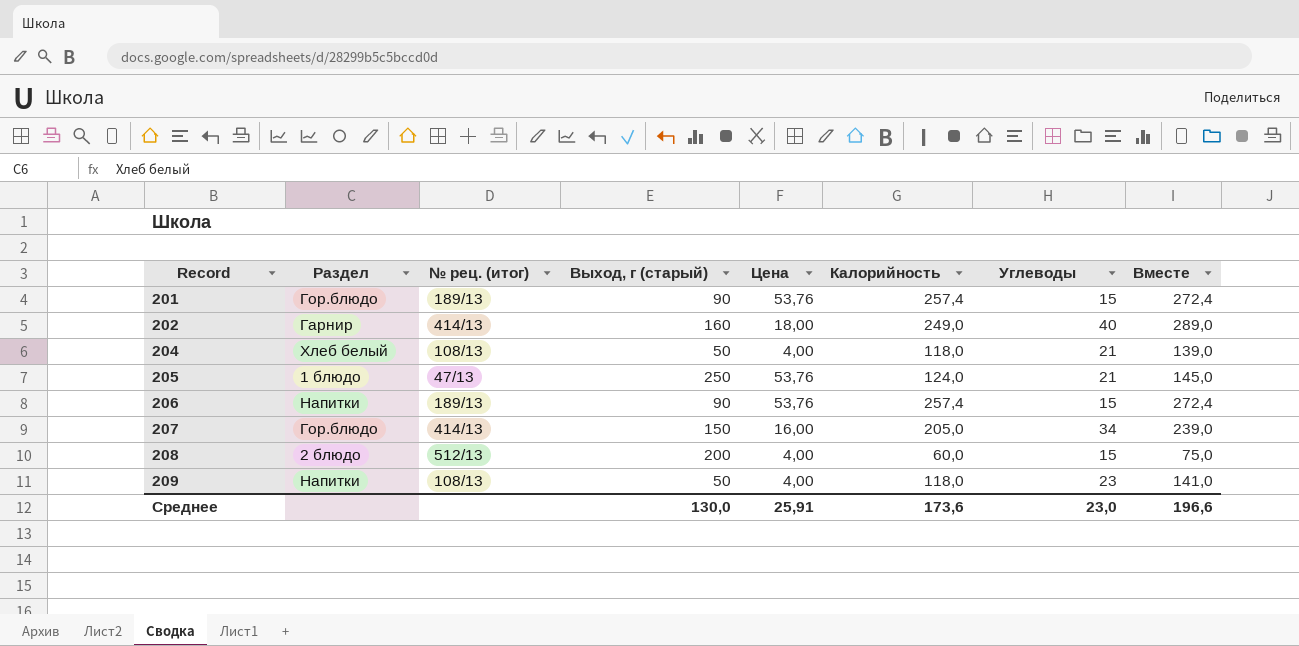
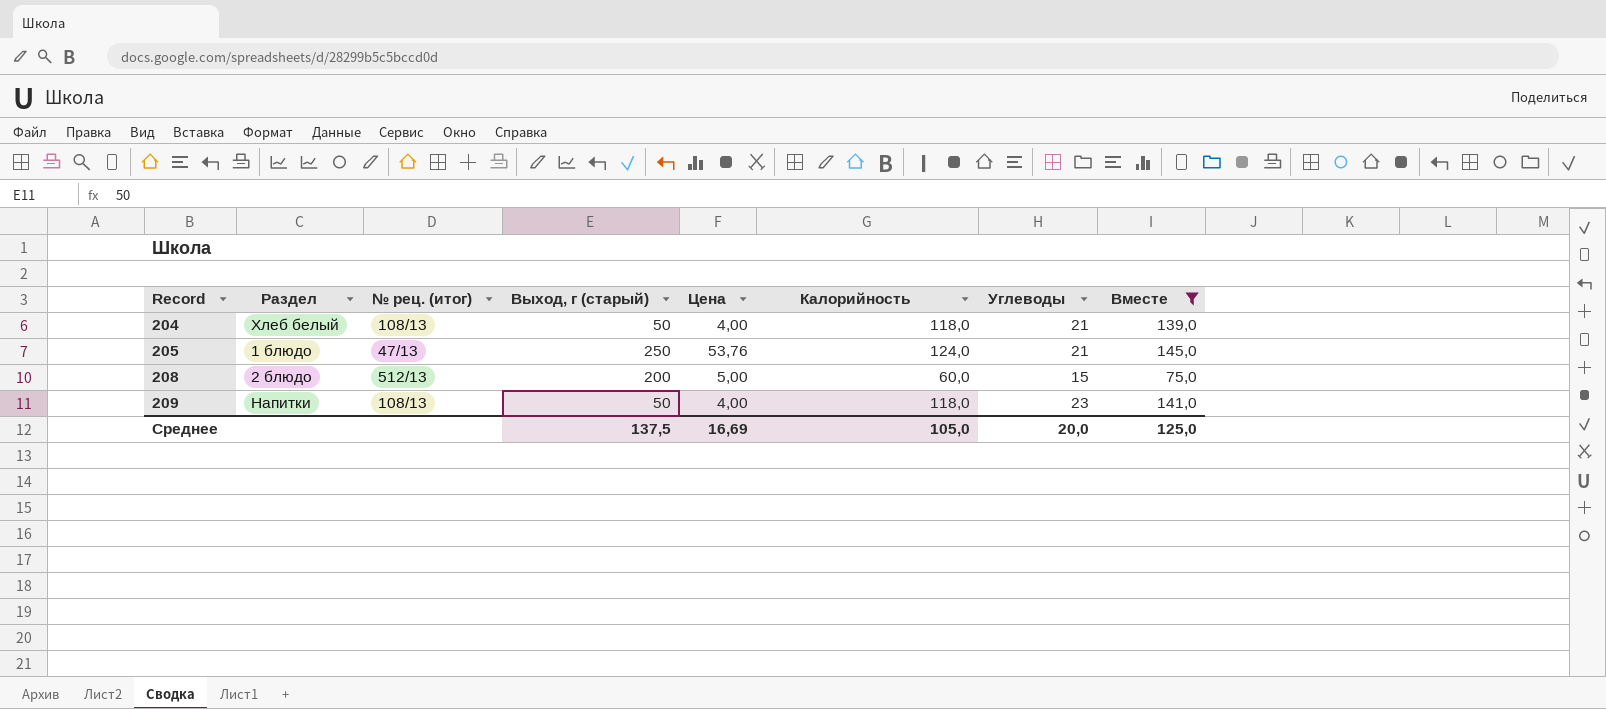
filter: none -> Вместе <= 145,0
208 | Цена: 4,00 -> 5,00
Среднее | Выход, г (старый): 130,0 -> 137,5
Среднее | Цена: 25,91 -> 16,69
Среднее | Калорийность: 173,6 -> 105,0
Среднее | Углеводы: 23,0 -> 20,0
Среднее | Вместе: 196,6 -> 125,0

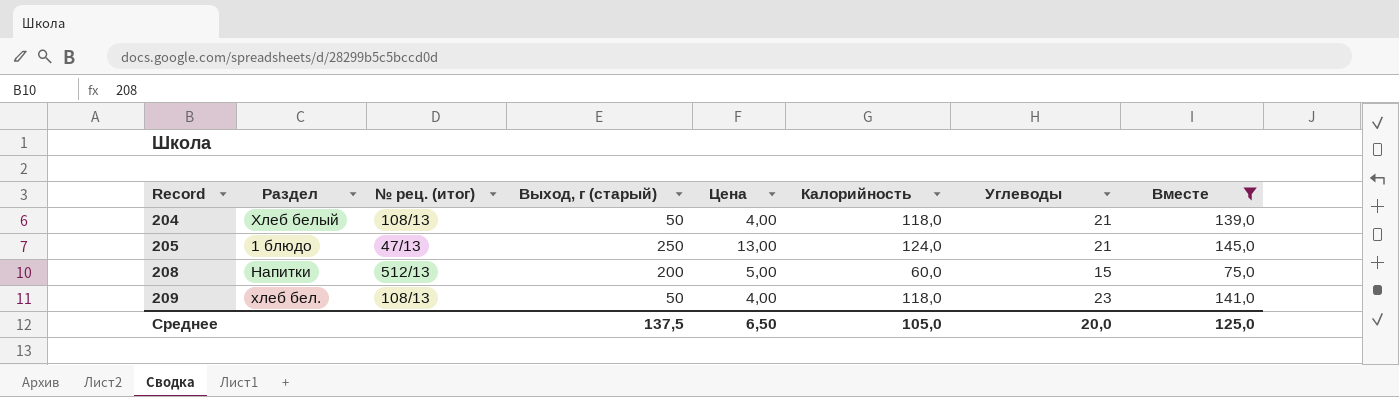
205 | Цена: 53,76 -> 13,00
208 | Раздел: 2 блюдо -> Напитки
209 | Раздел: Напитки -> хлеб бел.
Среднее | Цена: 16,69 -> 6,50

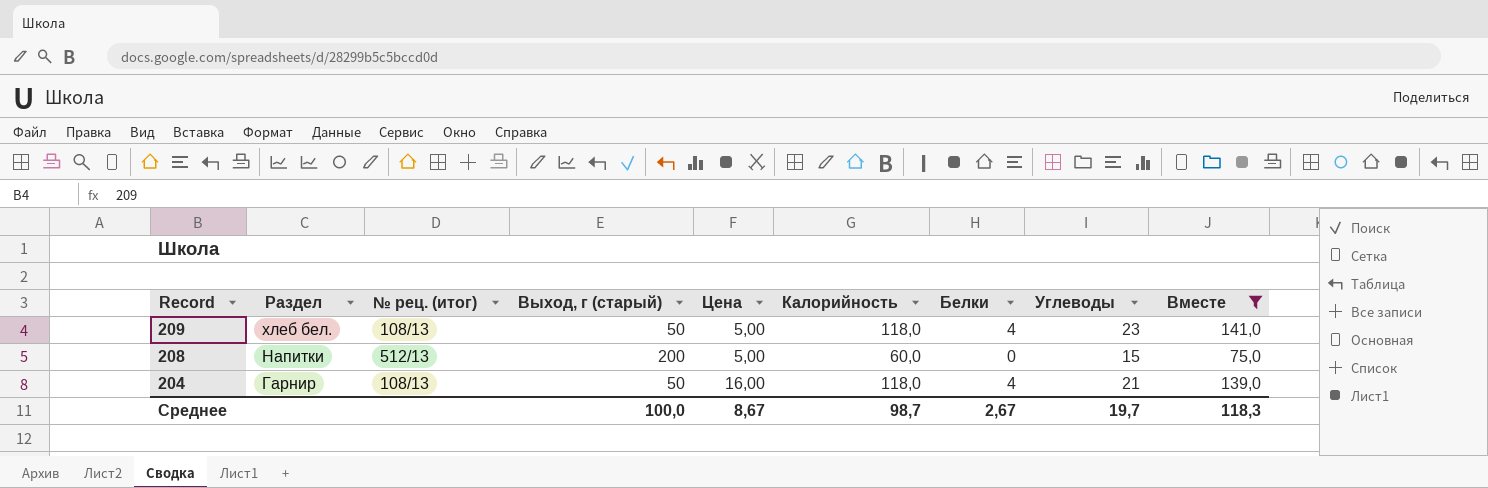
row order: Record ascending -> Record descending
column Белки | position: none -> 7
row 205: 1 блюдо | 47/13 | 250 | 13,00 | 124,0 | 21 | 145,0 -> none
209 | Цена: 4,00 -> 5,00
204 | Раздел: Хлеб белый -> Гарнир
204 | Цена: 4,00 -> 16,00
Среднее | Выход, г (старый): 137,5 -> 100,0
Среднее | Цена: 6,50 -> 8,67
Среднее | Калорийность: 105,0 -> 98,7
Среднее | Углеводы: 20,0 -> 19,7
Среднее | Вместе: 125,0 -> 118,3

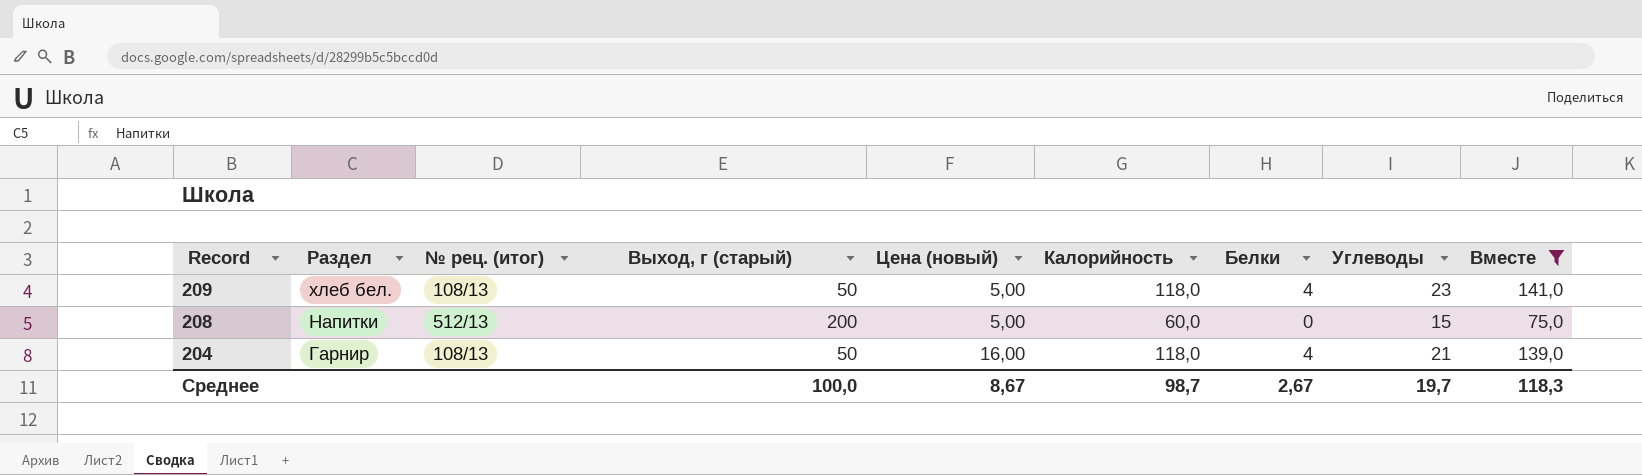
column name: Цена -> Цена (новый)

